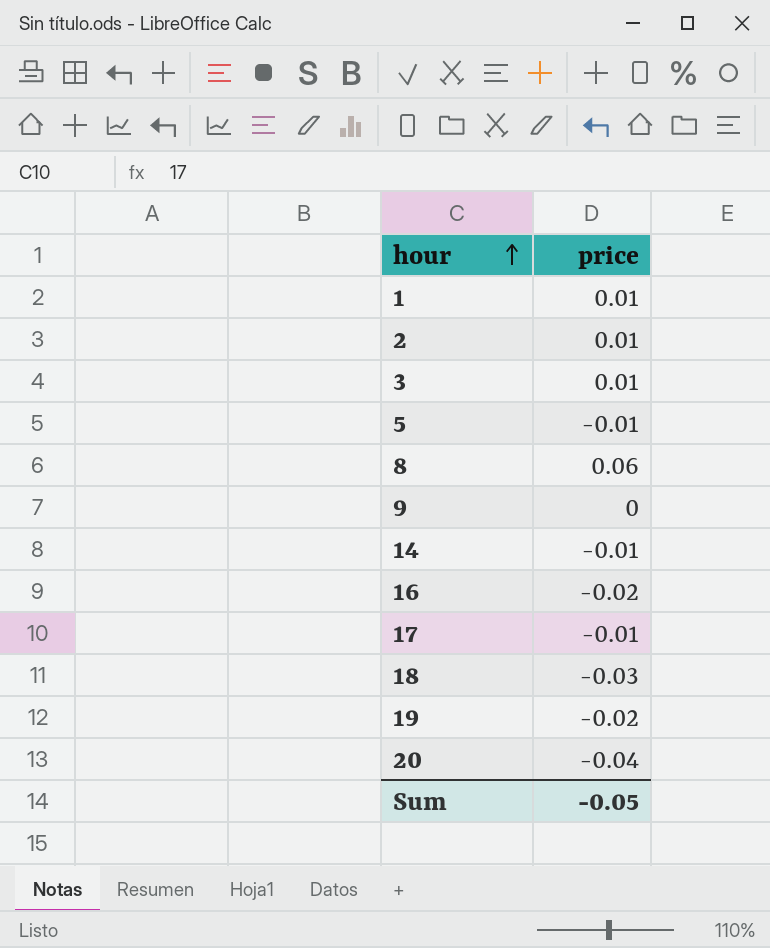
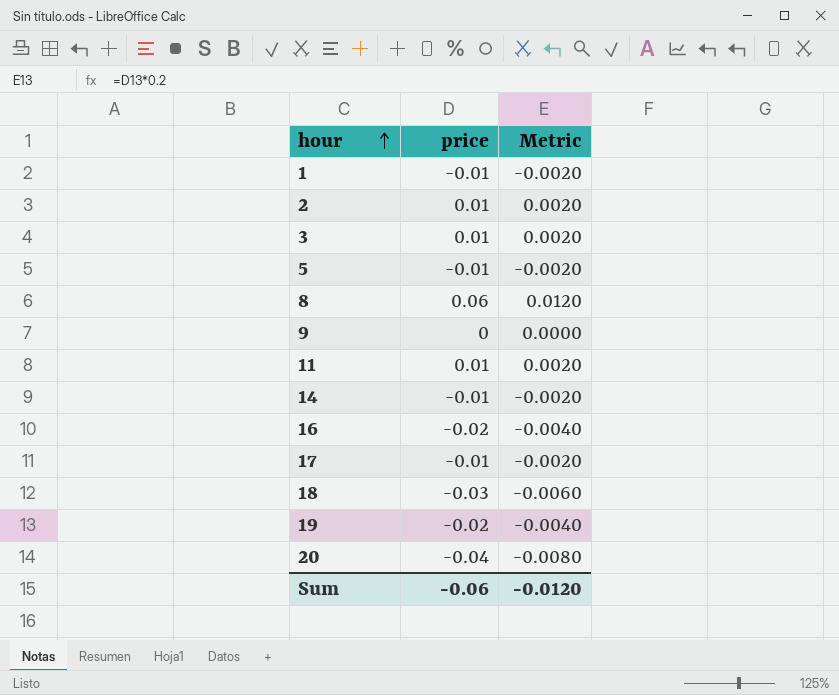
column Metric | formula: none -> [price] * 0.2
1 | price: 0.01 -> -0.01
row 11: none -> 0.01 | 0.0020
Sum | price: -0.05 -> -0.06

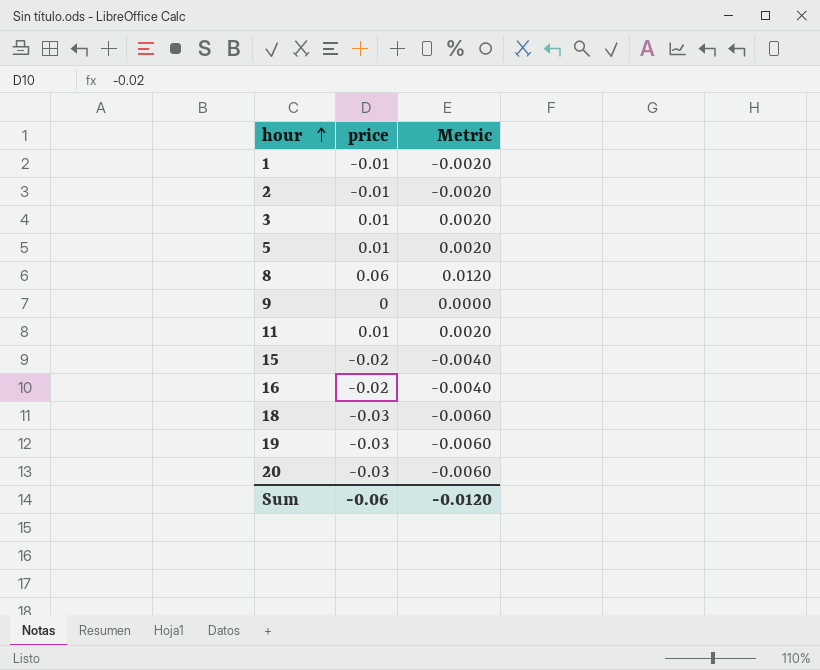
row 14: -0.01 | -0.0020 -> none
row 17: -0.01 | -0.0020 -> none
2 | price: 0.01 -> -0.01
2 | Metric: 0.0020 -> -0.0020
5 | price: -0.01 -> 0.01
5 | Metric: -0.0020 -> 0.0020
row 15: none -> -0.02 | -0.0040
19 | price: -0.02 -> -0.03
19 | Metric: -0.0040 -> -0.0060
20 | price: -0.04 -> -0.03
20 | Metric: -0.0080 -> -0.0060

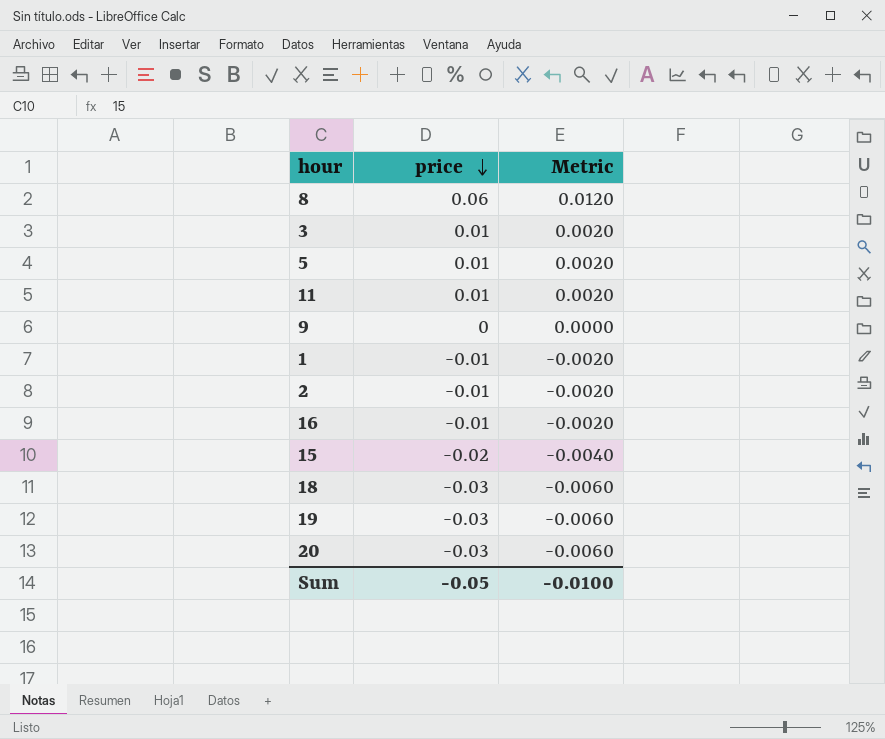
row order: hour ascending -> price descending
16 | price: -0.02 -> -0.01
16 | Metric: -0.0040 -> -0.0020
Sum | price: -0.06 -> -0.05
Sum | Metric: -0.0120 -> -0.0100

